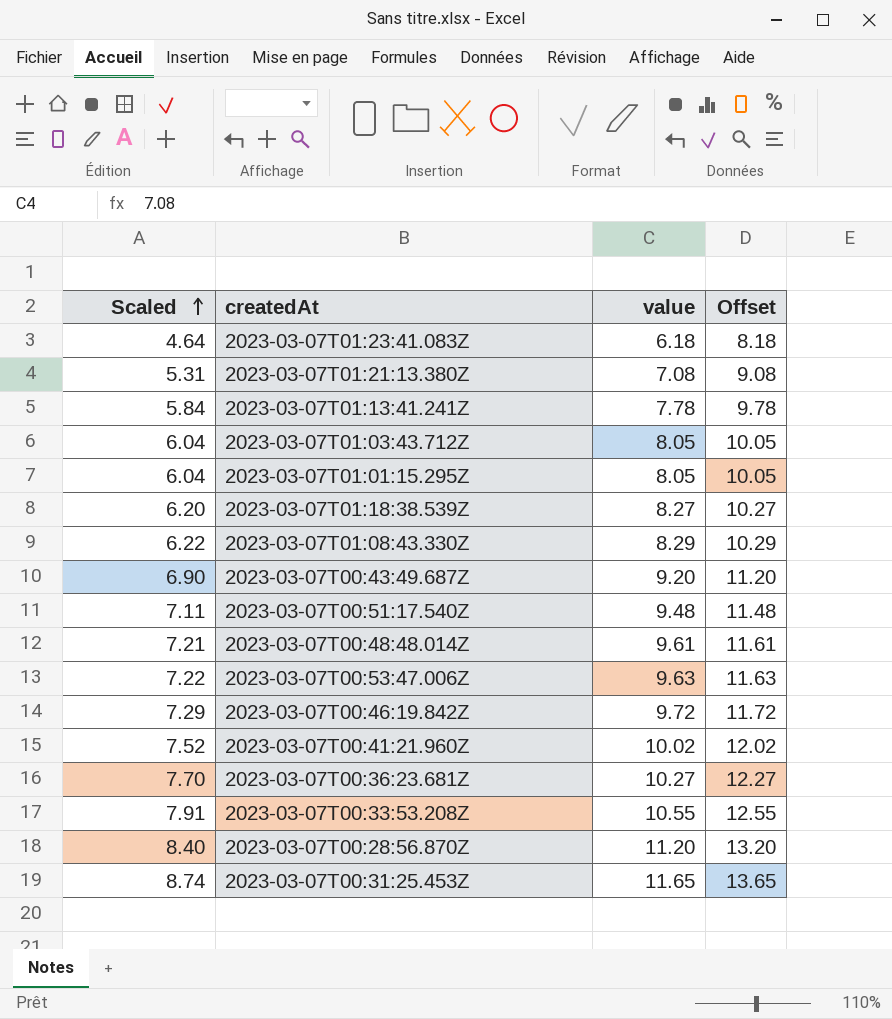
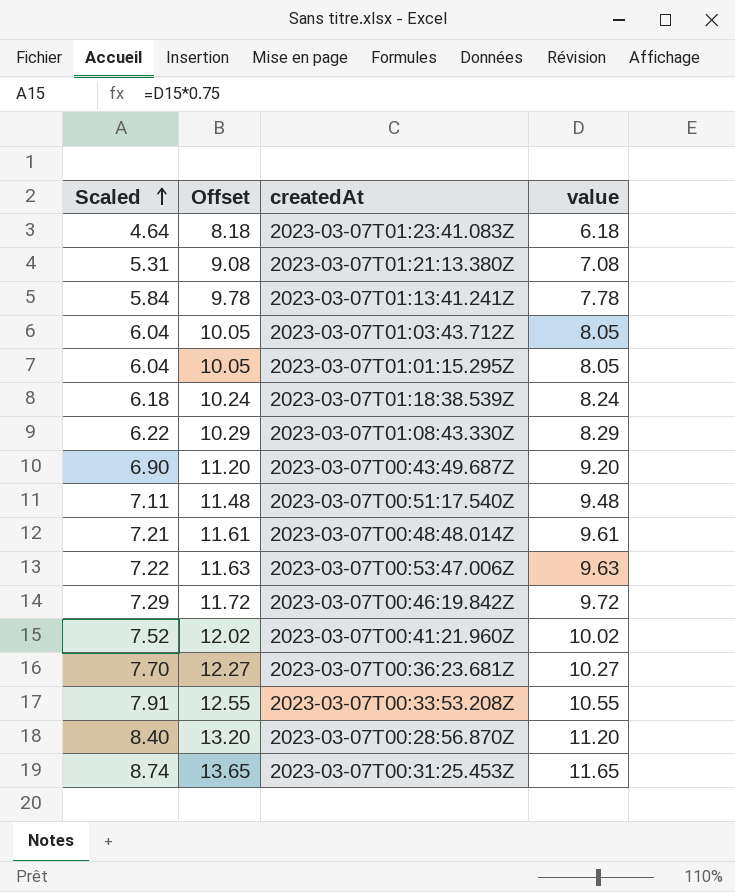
column Offset | position: 4 -> 2
2023-03-07T01:18:38.539Z | Scaled: 6.20 -> 6.18
2023-03-07T01:18:38.539Z | Offset: 10.27 -> 10.24
2023-03-07T01:18:38.539Z | value: 8.27 -> 8.24

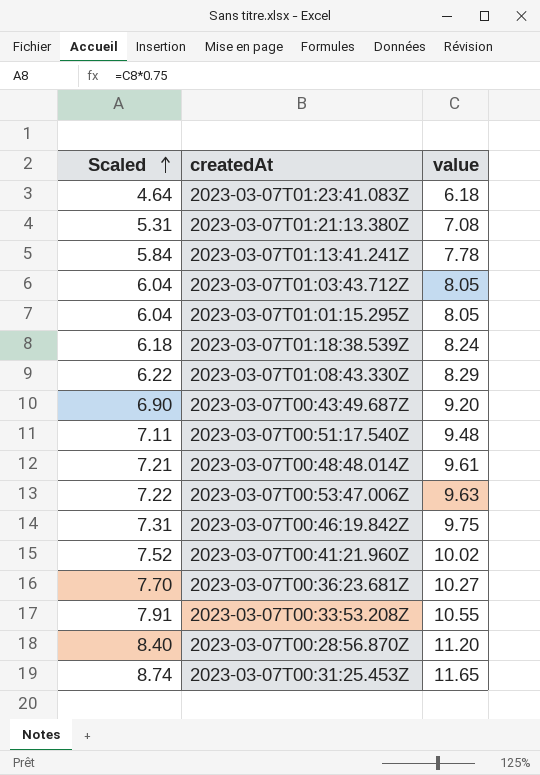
column Offset | formula: [value] + 2 -> none
2023-03-07T00:46:19.842Z | Scaled: 7.29 -> 7.31
2023-03-07T00:46:19.842Z | value: 9.72 -> 9.75

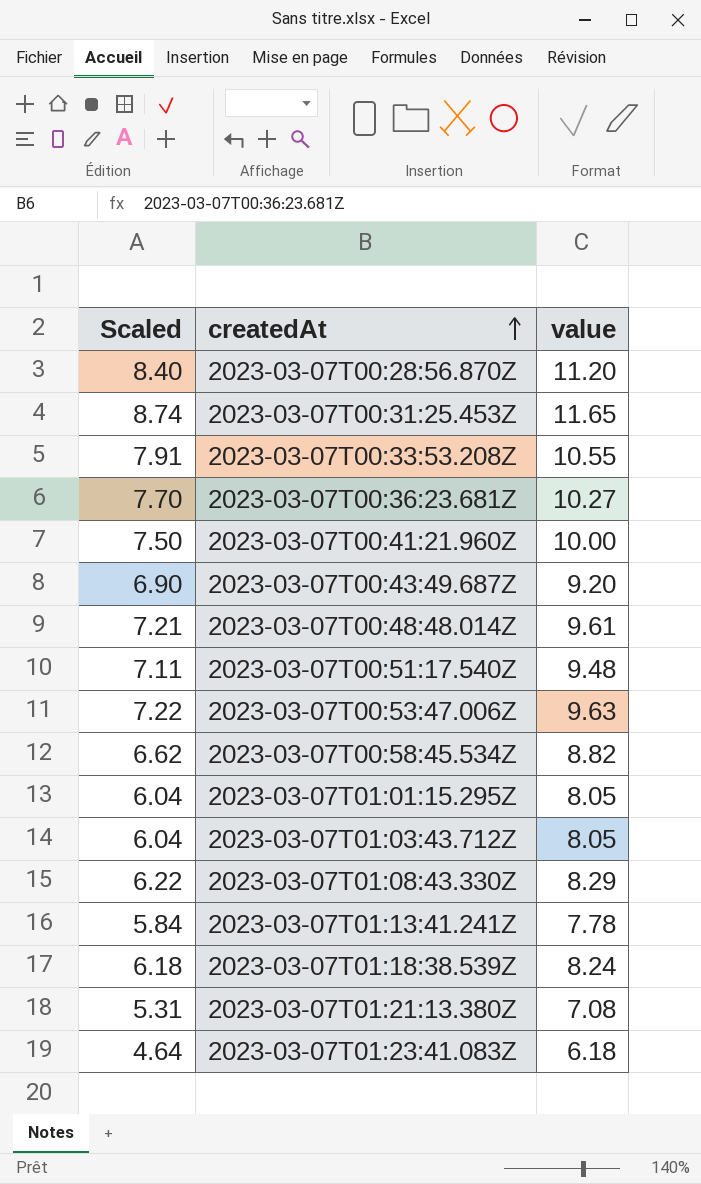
row order: Scaled ascending -> createdAt ascending
row 2023-03-07T00:46:19.842Z: 7.31 | 9.75 -> none
2023-03-07T00:41:21.960Z | Scaled: 7.52 -> 7.50
2023-03-07T00:41:21.960Z | value: 10.02 -> 10.00
row 2023-03-07T00:58:45.534Z: none -> 6.62 | 8.82

